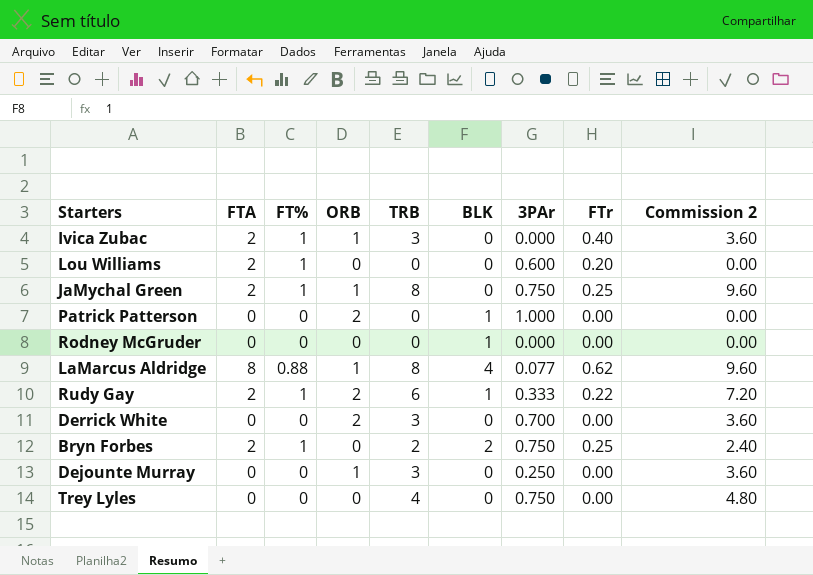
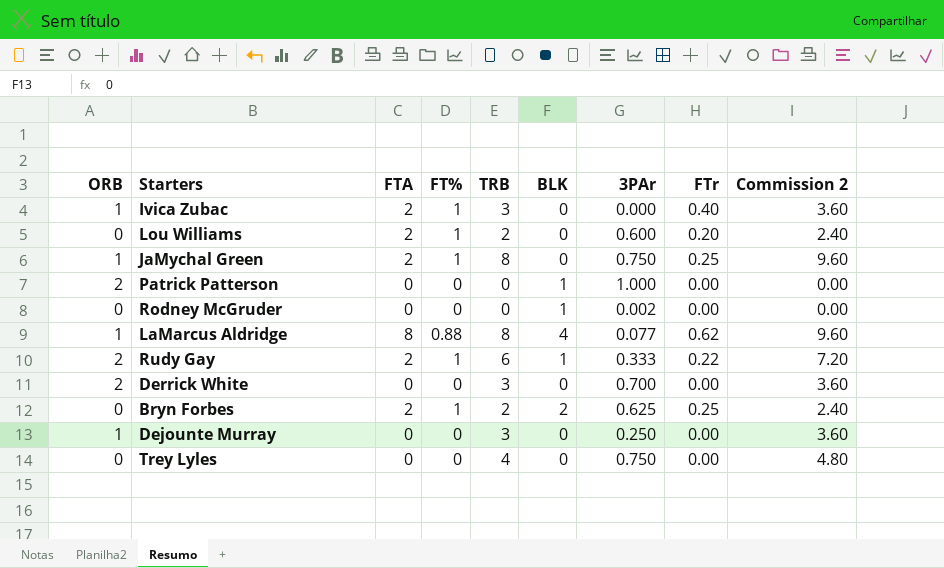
column ORB | position: 4 -> 1
Lou Williams | TRB: 0 -> 2
Lou Williams | Commission 2: 0.00 -> 2.40
Rodney McGruder | 3PAr: 0.000 -> 0.002
Bryn Forbes | 3PAr: 0.750 -> 0.625

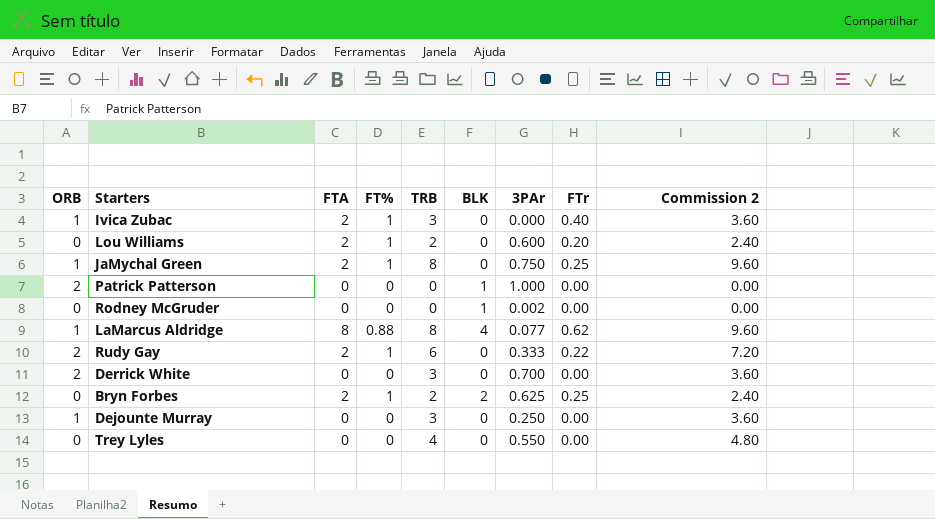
Rudy Gay | BLK: 1 -> 0
Trey Lyles | 3PAr: 0.750 -> 0.550

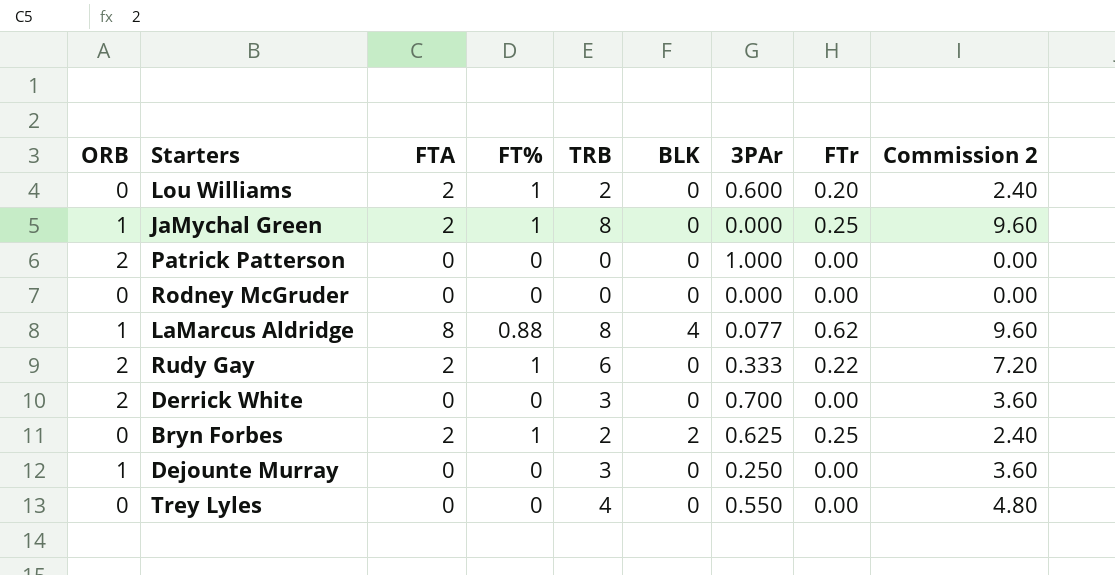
row Ivica Zubac: 1 | 2 | 1 | 3 | 0 | 0.000 | 0.40 | 3.60 -> none
JaMychal Green | 3PAr: 0.750 -> 0.000
Patrick Patterson | BLK: 1 -> 0
Rodney McGruder | BLK: 1 -> 0
Rodney McGruder | 3PAr: 0.002 -> 0.000

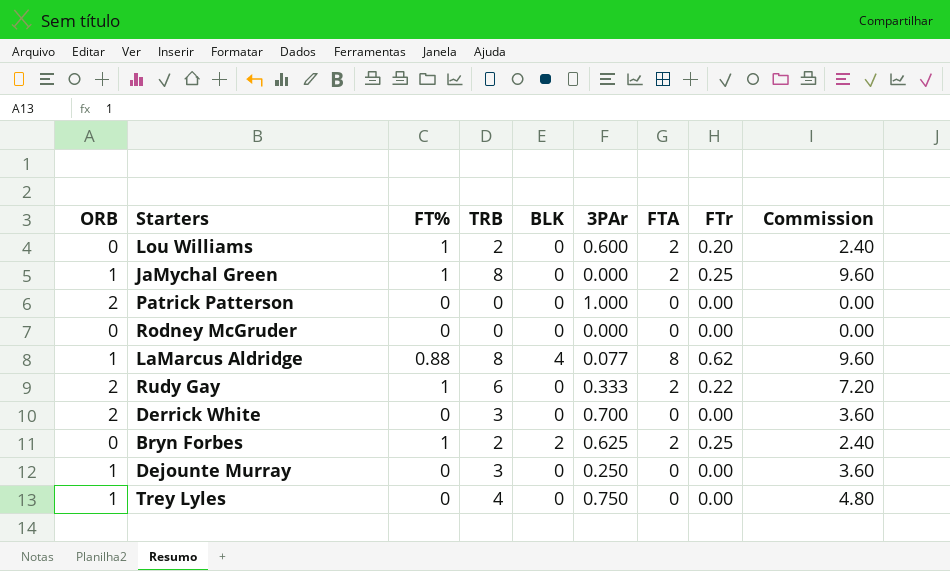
column FTA | position: 3 -> 7
column name: Commission 2 -> Commission
Trey Lyles | ORB: 0 -> 1
Trey Lyles | 3PAr: 0.550 -> 0.750

